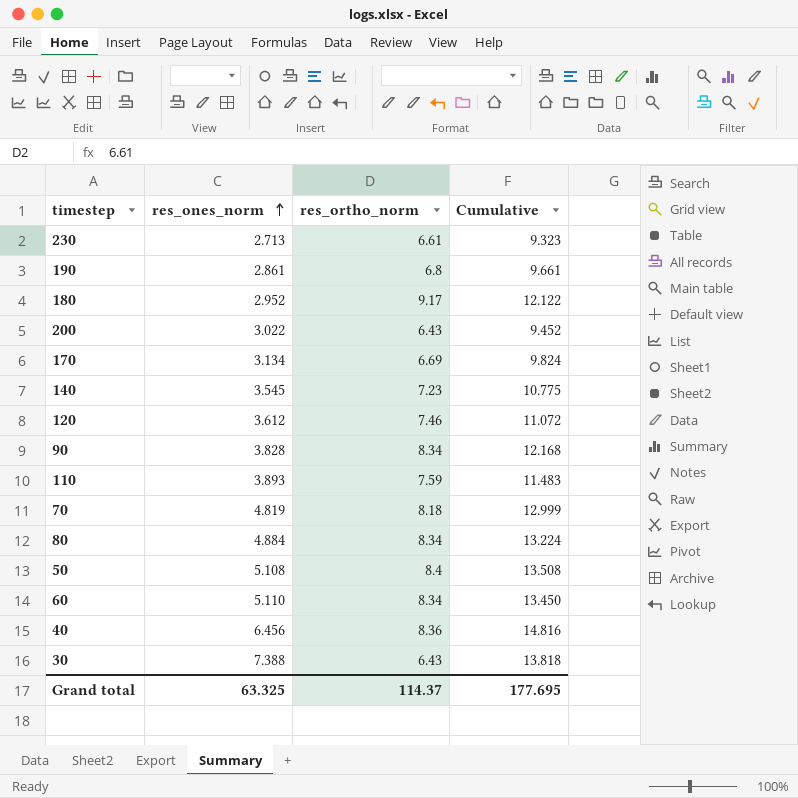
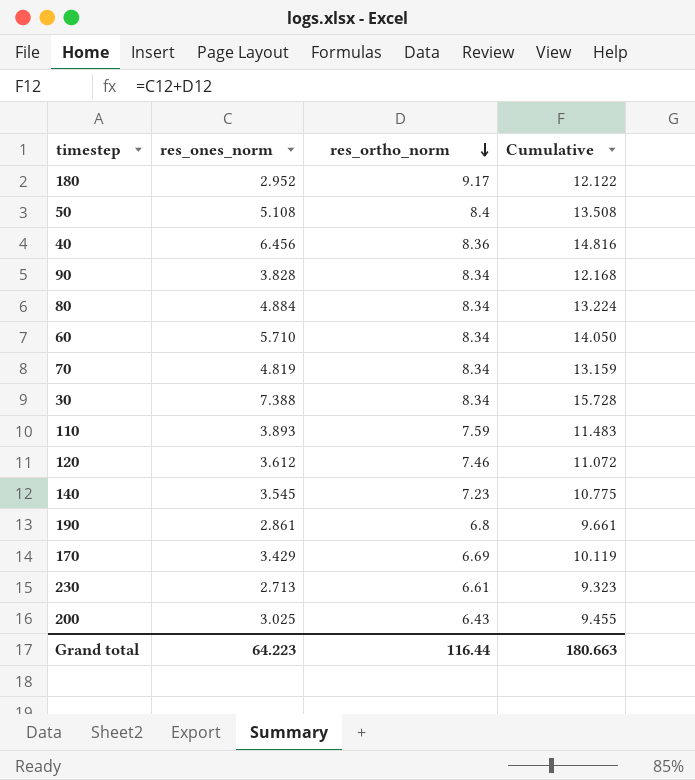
row order: res_ones_norm ascending -> res_ortho_norm descending
60 | res_ones_norm: 5.110 -> 5.710
60 | Cumulative: 13.450 -> 14.050
70 | res_ortho_norm: 8.18 -> 8.34
70 | Cumulative: 12.999 -> 13.159
30 | res_ortho_norm: 6.43 -> 8.34
30 | Cumulative: 13.818 -> 15.728
170 | res_ones_norm: 3.134 -> 3.429
170 | Cumulative: 9.824 -> 10.119
200 | res_ones_norm: 3.022 -> 3.025
200 | Cumulative: 9.452 -> 9.455
Grand total | res_ones_norm: 63.325 -> 64.223
Grand total | res_ortho_norm: 114.37 -> 116.44
Grand total | Cumulative: 177.695 -> 180.663

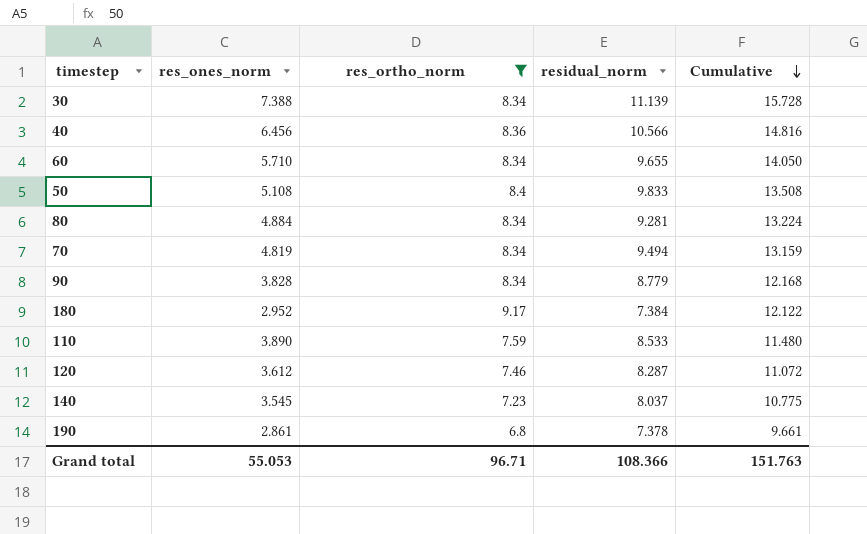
filter: none -> res_ortho_norm >= 6.8
row order: res_ortho_norm descending -> Cumulative descending
column residual_norm | position: none -> 4
110 | res_ones_norm: 3.893 -> 3.890
110 | Cumulative: 11.483 -> 11.480
Grand total | res_ones_norm: 64.223 -> 55.053
Grand total | res_ortho_norm: 116.44 -> 96.71
Grand total | Cumulative: 180.663 -> 151.763

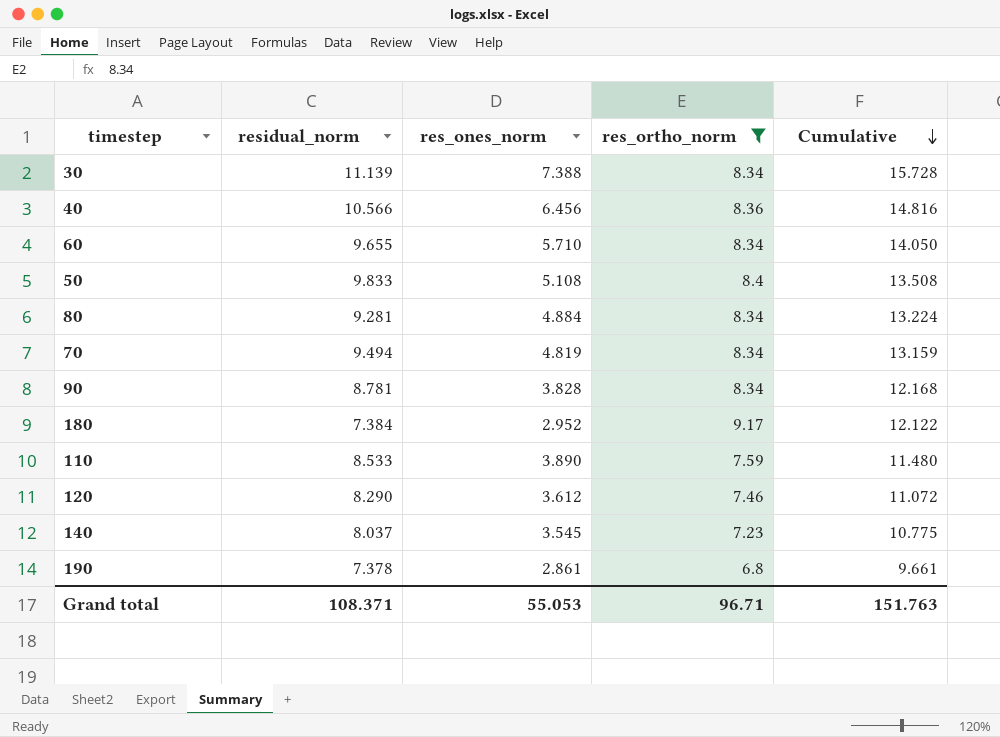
column residual_norm | position: 4 -> 2
90 | residual_norm: 8.779 -> 8.781
120 | residual_norm: 8.287 -> 8.290
Grand total | residual_norm: 108.366 -> 108.371

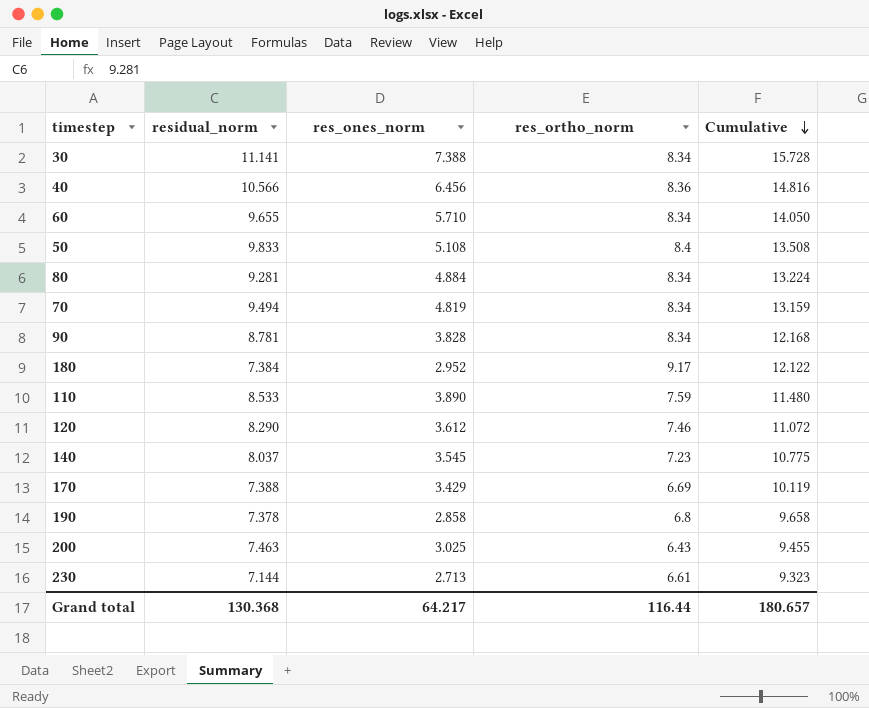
filter: res_ortho_norm >= 6.8 -> none
30 | residual_norm: 11.139 -> 11.141
190 | res_ones_norm: 2.861 -> 2.858
190 | Cumulative: 9.661 -> 9.658
Grand total | residual_norm: 108.371 -> 130.368
Grand total | res_ones_norm: 55.053 -> 64.217
Grand total | res_ortho_norm: 96.71 -> 116.44
Grand total | Cumulative: 151.763 -> 180.657

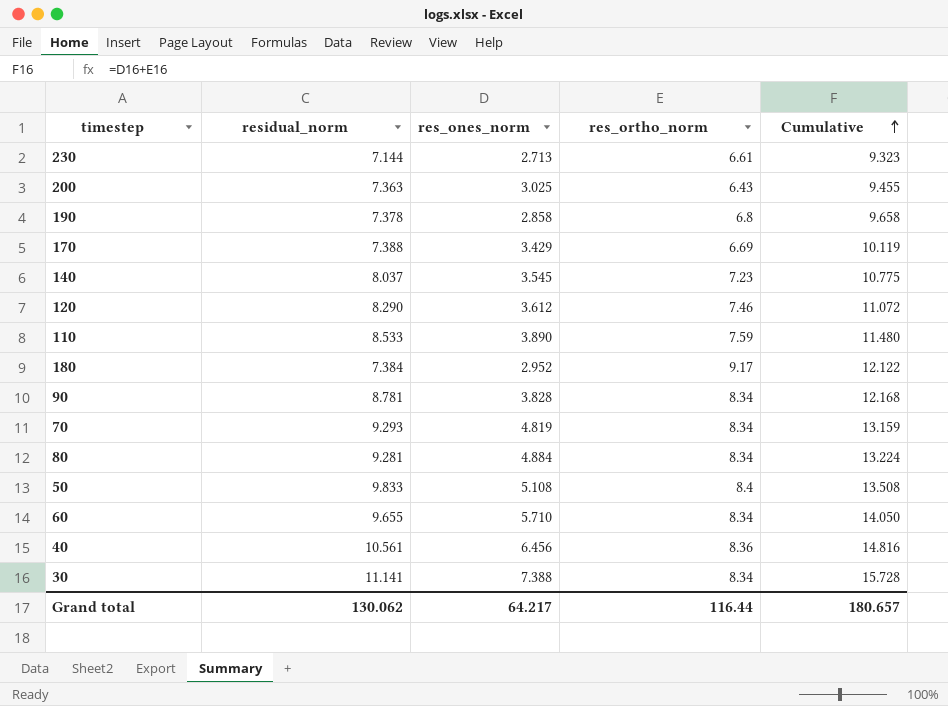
row order: Cumulative descending -> Cumulative ascending
200 | residual_norm: 7.463 -> 7.363
70 | residual_norm: 9.494 -> 9.293
40 | residual_norm: 10.566 -> 10.561
Grand total | residual_norm: 130.368 -> 130.062

